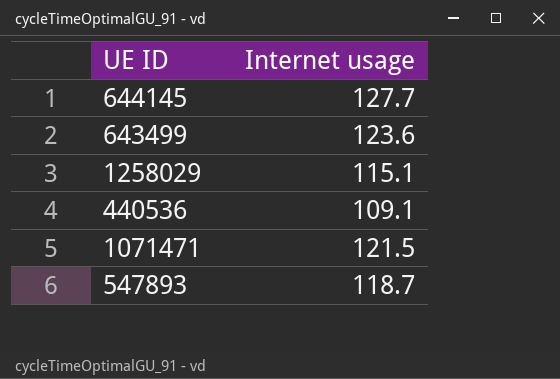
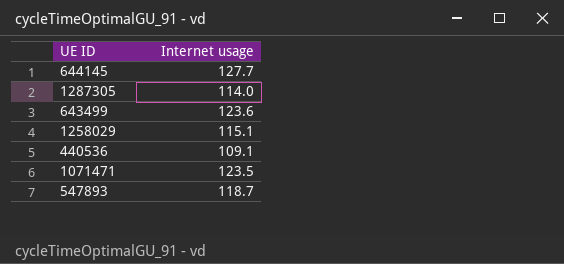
row 1287305: none -> 114.0
1071471 | Internet usage: 121.5 -> 123.5

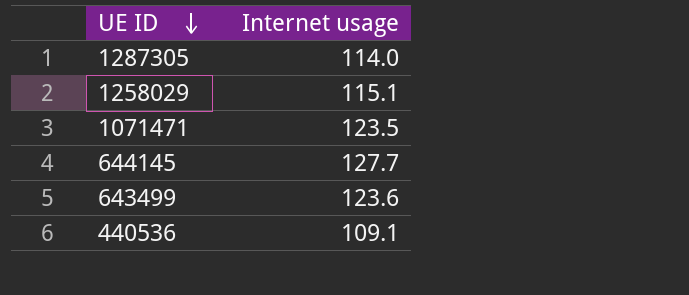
row order: none -> UE ID descending
row 547893: 118.7 -> none

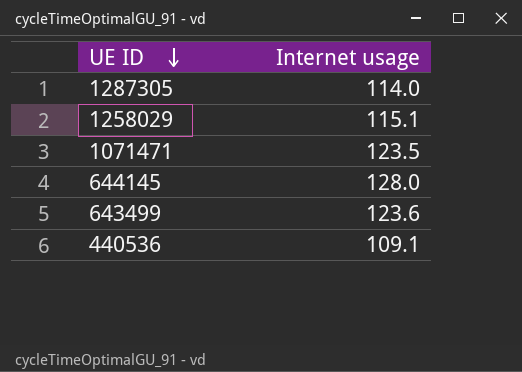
644145 | Internet usage: 127.7 -> 128.0

